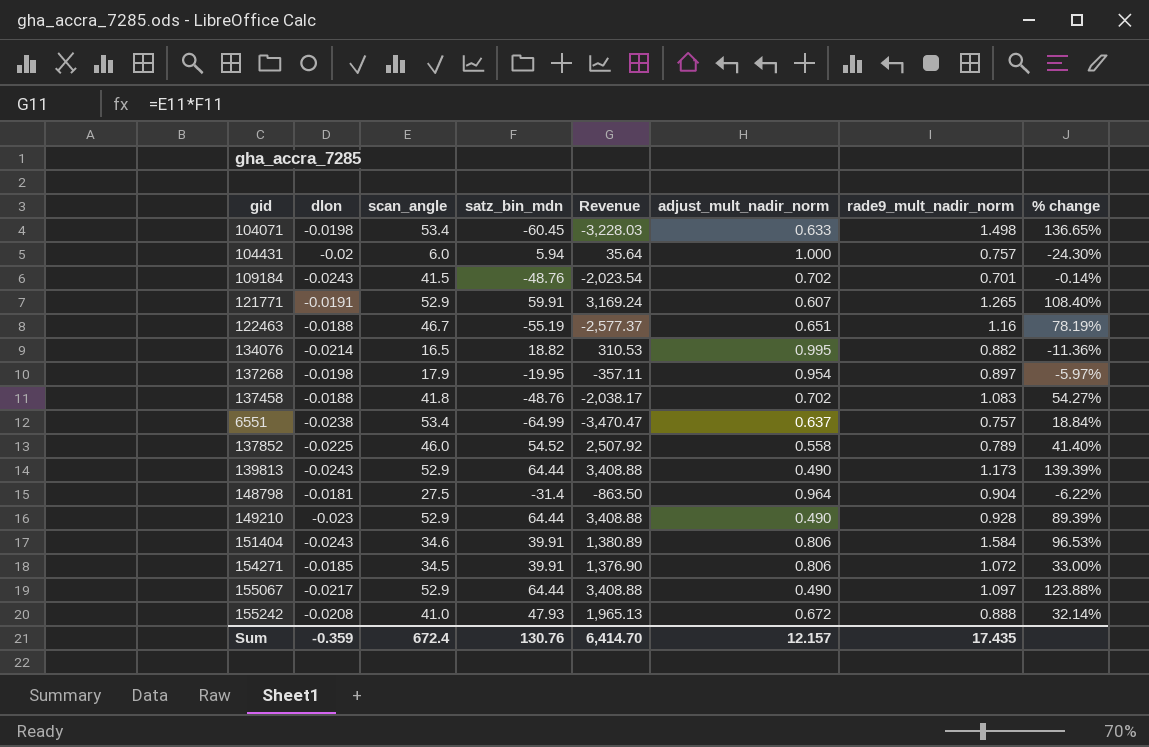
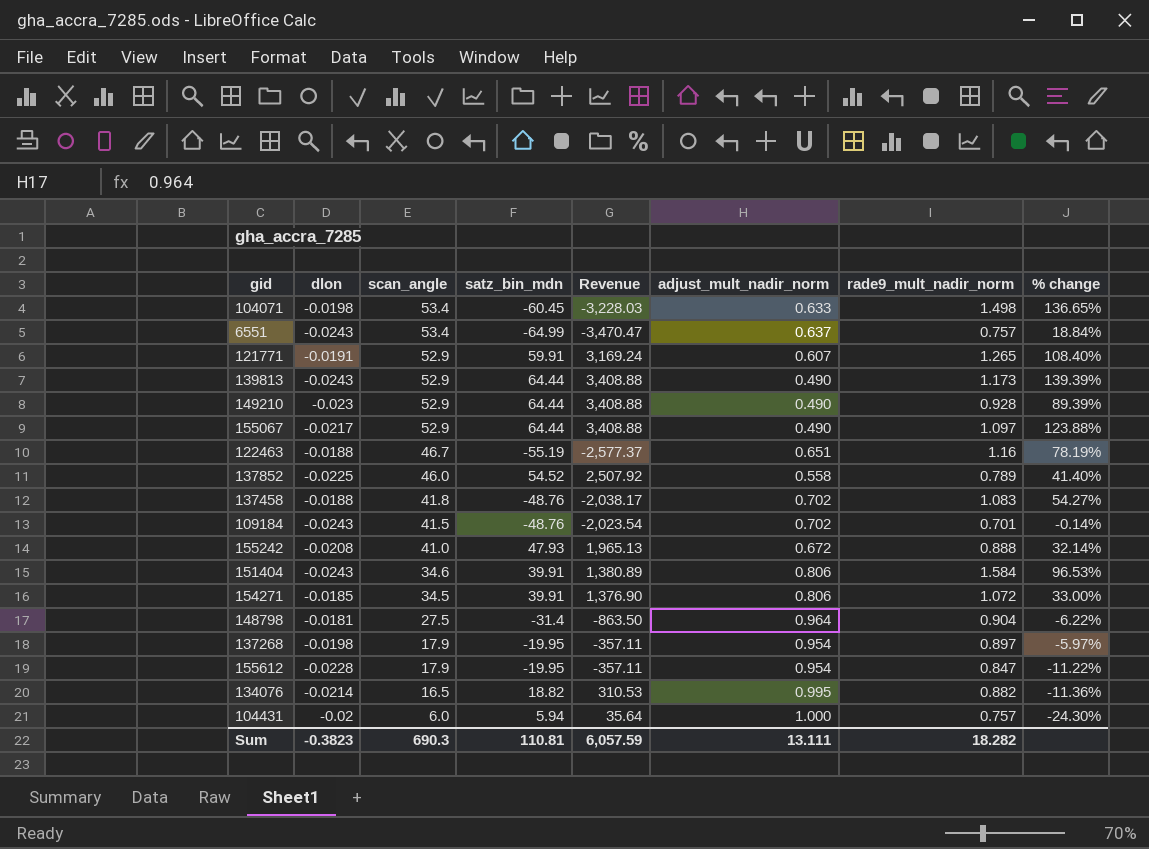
row order: none -> scan_angle descending
6551 | dlon: -0.0238 -> -0.0243
row 155612: none -> -0.0228 | 17.9 | -19.95 | -357.11 | 0.954 | 0.847 | -11.22%
Sum | dlon: -0.359 -> -0.3823
Sum | scan_angle: 672.4 -> 690.3
Sum | satz_bin_mdn: 130.76 -> 110.81
Sum | Revenue: 6,414.70 -> 6,057.59
Sum | adjust_mult_nadir_norm: 12.157 -> 13.111
Sum | rade9_mult_nadir_norm: 17.435 -> 18.282

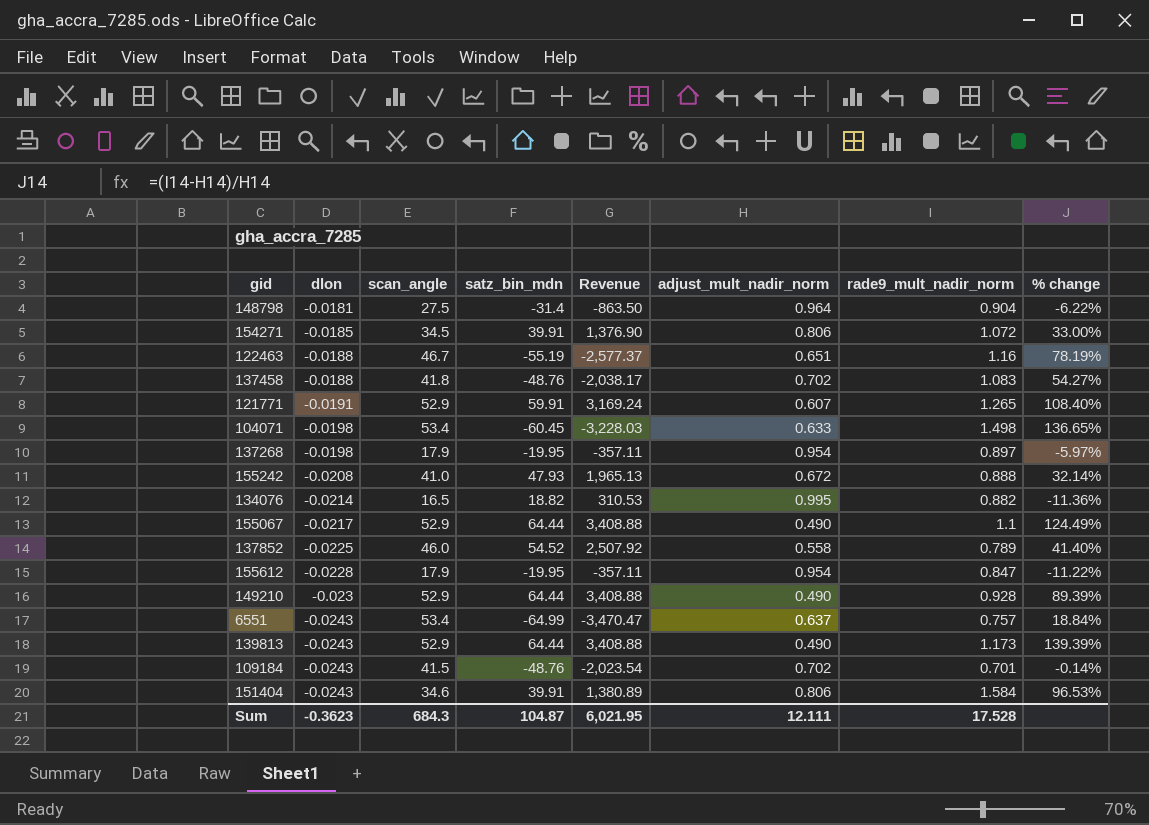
row order: scan_angle descending -> dlon descending
row 104431: -0.02 | 6.0 | 5.94 | 35.64 | 1.000 | 0.757 | -24.30% -> none
155067 | rade9_mult_nadir_norm: 1.097 -> 1.1
155067 | % change: 123.88% -> 124.49%
Sum | dlon: -0.3823 -> -0.3623
Sum | scan_angle: 690.3 -> 684.3
Sum | satz_bin_mdn: 110.81 -> 104.87
Sum | Revenue: 6,057.59 -> 6,021.95
Sum | adjust_mult_nadir_norm: 13.111 -> 12.111
Sum | rade9_mult_nadir_norm: 18.282 -> 17.528

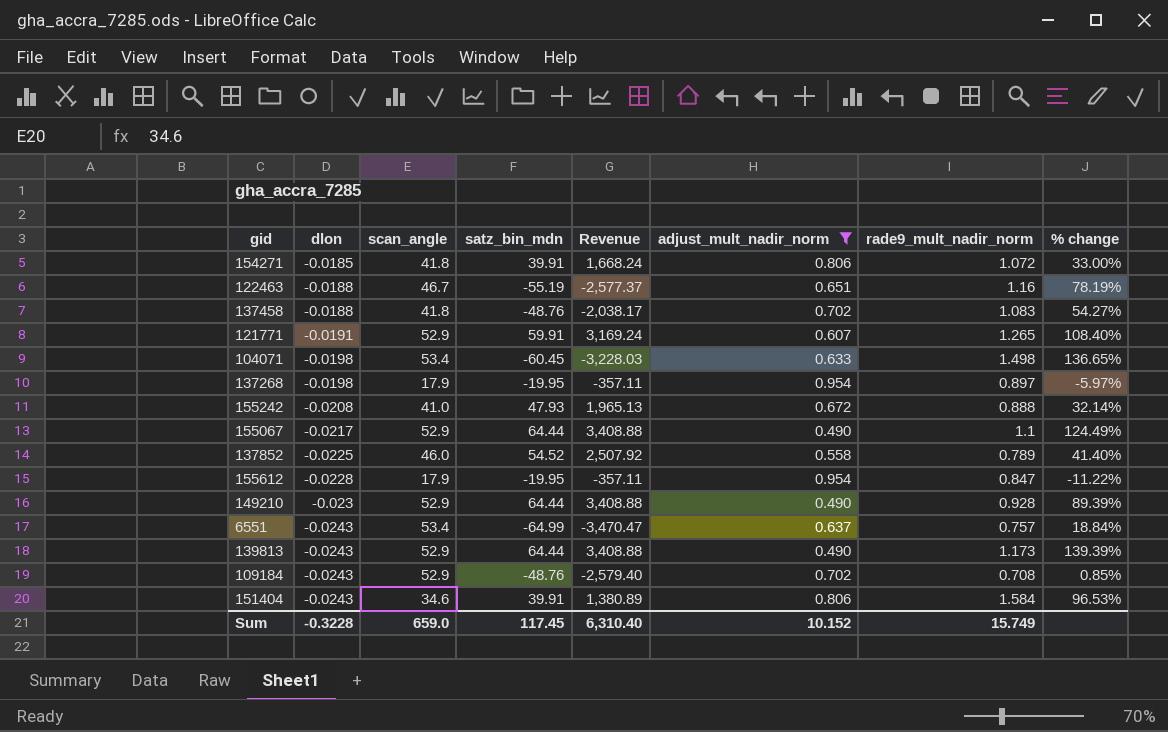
filter: none -> adjust_mult_nadir_norm <= 0.954
154271 | scan_angle: 34.5 -> 41.8
154271 | Revenue: 1,376.90 -> 1,668.24
109184 | scan_angle: 41.5 -> 52.9
109184 | Revenue: -2,023.54 -> -2,579.40
109184 | rade9_mult_nadir_norm: 0.701 -> 0.708
109184 | % change: -0.14% -> 0.85%
Sum | dlon: -0.3623 -> -0.3228
Sum | scan_angle: 684.3 -> 659.0
Sum | satz_bin_mdn: 104.87 -> 117.45
Sum | Revenue: 6,021.95 -> 6,310.40
Sum | adjust_mult_nadir_norm: 12.111 -> 10.152
Sum | rade9_mult_nadir_norm: 17.528 -> 15.749

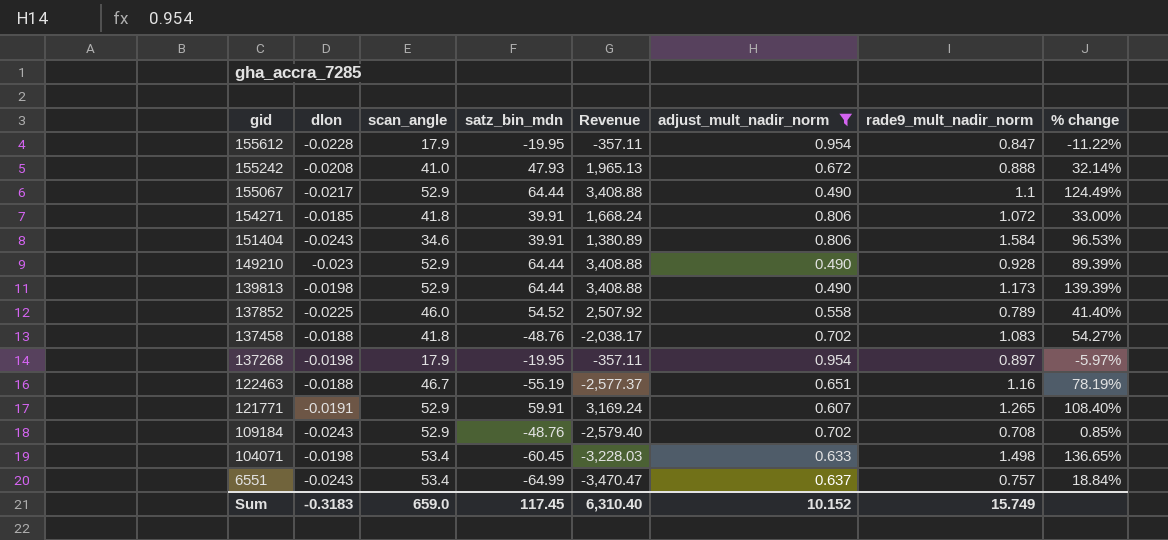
row order: dlon descending -> gid descending
139813 | dlon: -0.0243 -> -0.0198
Sum | dlon: -0.3228 -> -0.3183

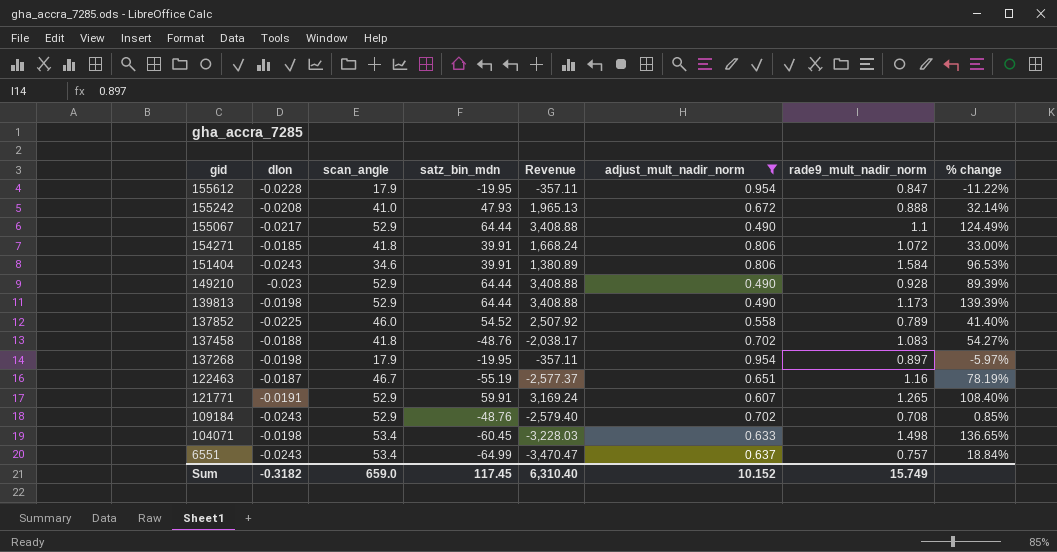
122463 | dlon: -0.0188 -> -0.0187
Sum | dlon: -0.3183 -> -0.3182

